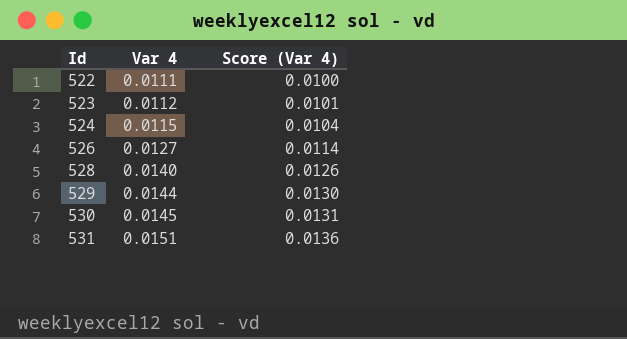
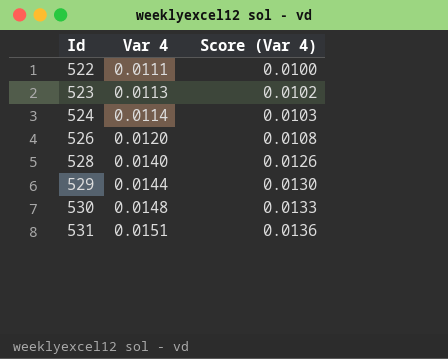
523 | Var 4: 0.0112 -> 0.0113
523 | Score (Var 4): 0.0101 -> 0.0102
524 | Var 4: 0.0115 -> 0.0114
524 | Score (Var 4): 0.0104 -> 0.0103
526 | Var 4: 0.0127 -> 0.0120
526 | Score (Var 4): 0.0114 -> 0.0108
530 | Var 4: 0.0145 -> 0.0148
530 | Score (Var 4): 0.0131 -> 0.0133

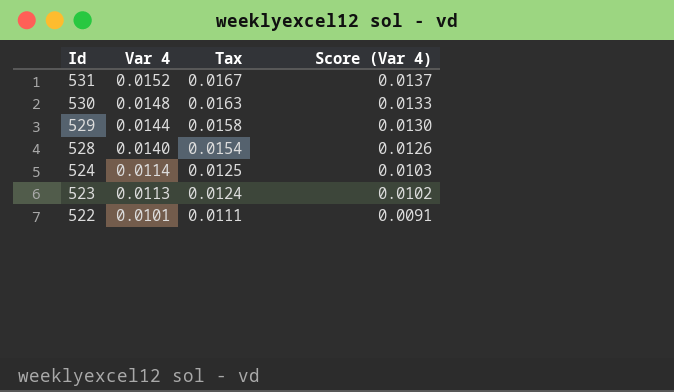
row order: Id ascending -> Id descending
column Tax | formula: none -> [Var 4] * 1.1
row 526: 0.0120 | 0.0108 -> none
531 | Var 4: 0.0151 -> 0.0152
531 | Score (Var 4): 0.0136 -> 0.0137
522 | Var 4: 0.0111 -> 0.0101
522 | Score (Var 4): 0.0100 -> 0.0091

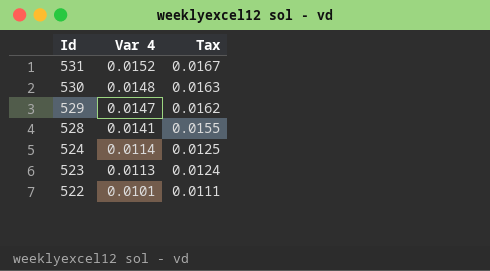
column Score (Var 4) | formula: [Var 4] * 0.9 -> none
529 | Var 4: 0.0144 -> 0.0147
529 | Tax: 0.0158 -> 0.0162
528 | Var 4: 0.0140 -> 0.0141
528 | Tax: 0.0154 -> 0.0155

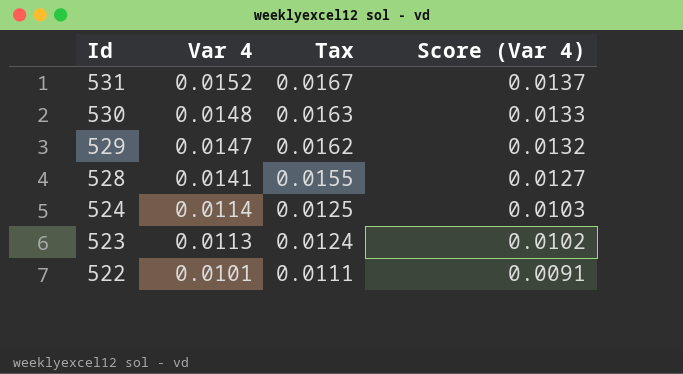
column Score (Var 4) | formula: none -> [Var 4] * 0.9

